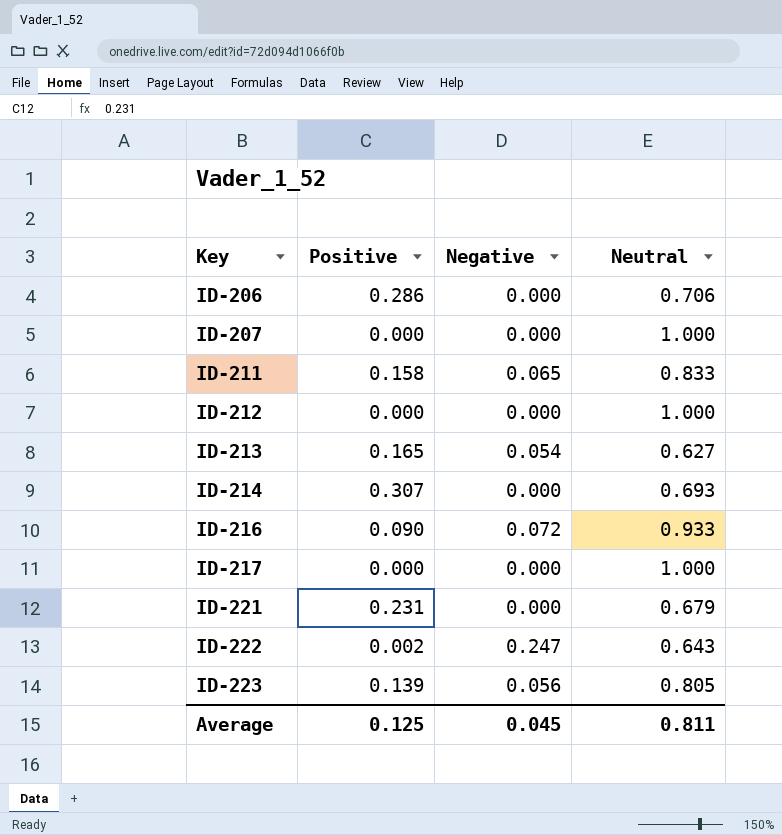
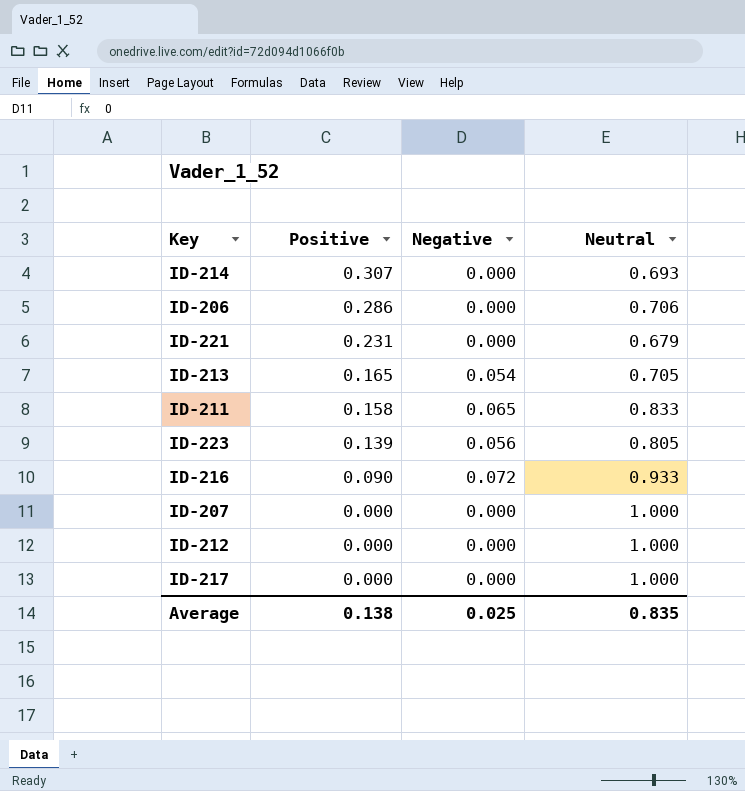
row order: Key ascending -> Positive descending
row ID-222: 0.002 | 0.247 | 0.643 -> none
ID-213 | Neutral: 0.627 -> 0.705
Average | Positive: 0.125 -> 0.138
Average | Negative: 0.045 -> 0.025
Average | Neutral: 0.811 -> 0.835

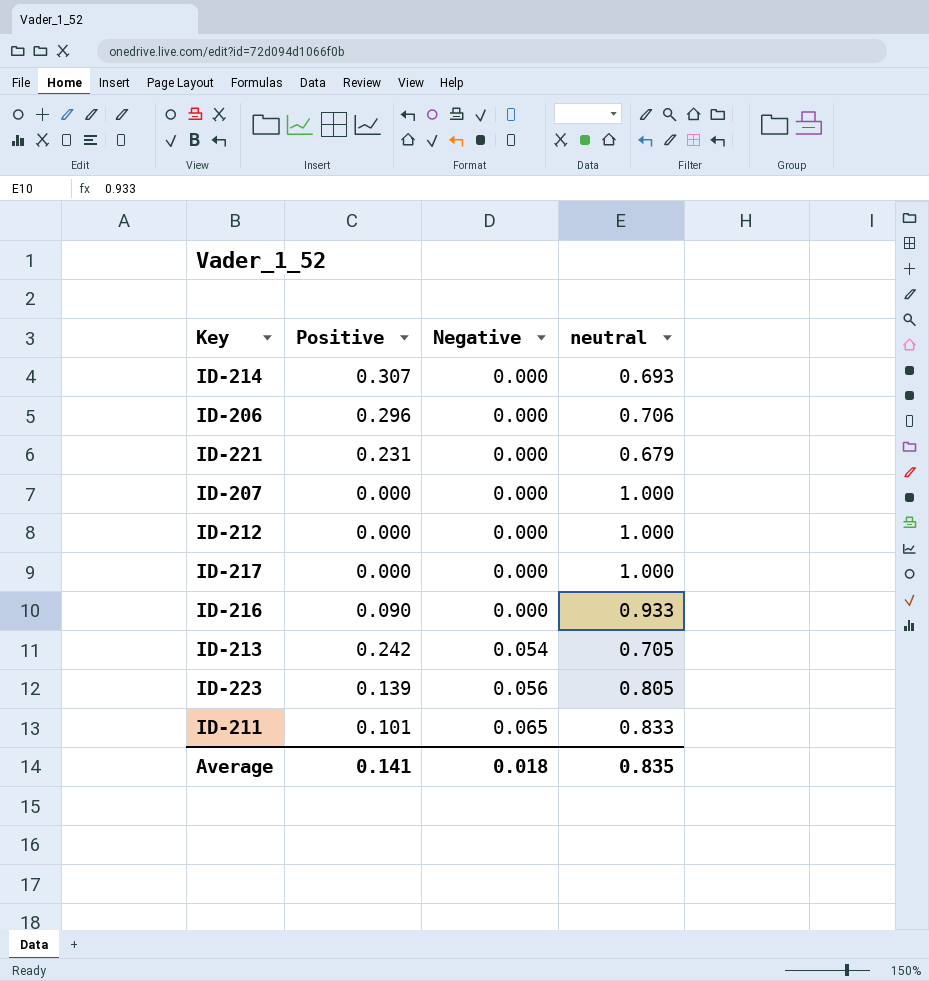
row order: Positive descending -> Negative ascending
column name: Neutral -> neutral
ID-206 | Positive: 0.286 -> 0.296
ID-216 | Negative: 0.072 -> 0.000
ID-213 | Positive: 0.165 -> 0.242
ID-211 | Positive: 0.158 -> 0.101
Average | Positive: 0.138 -> 0.141
Average | Negative: 0.025 -> 0.018

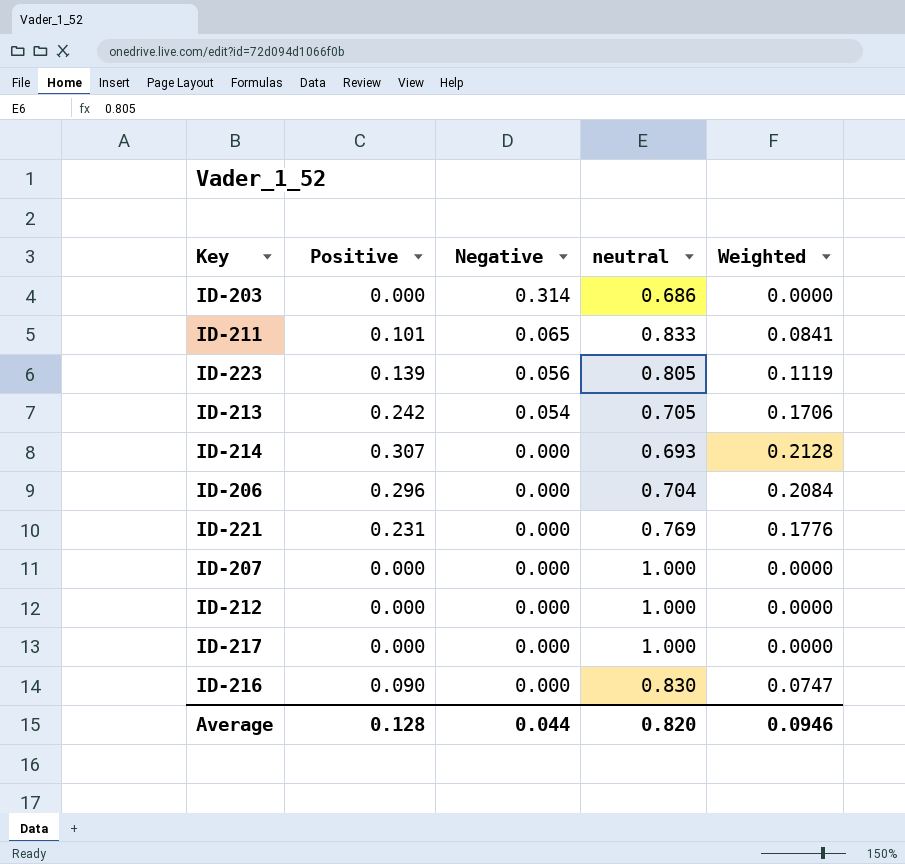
row order: Negative ascending -> Negative descending
column Weighted | formula: none -> [Positive] * [neutral]
row ID-203: none -> 0.000 | 0.314 | 0.686 | 0.0000
ID-206 | neutral: 0.706 -> 0.704
ID-221 | neutral: 0.679 -> 0.769
ID-216 | neutral: 0.933 -> 0.830
Average | Positive: 0.141 -> 0.128
Average | Negative: 0.018 -> 0.044
Average | neutral: 0.835 -> 0.820

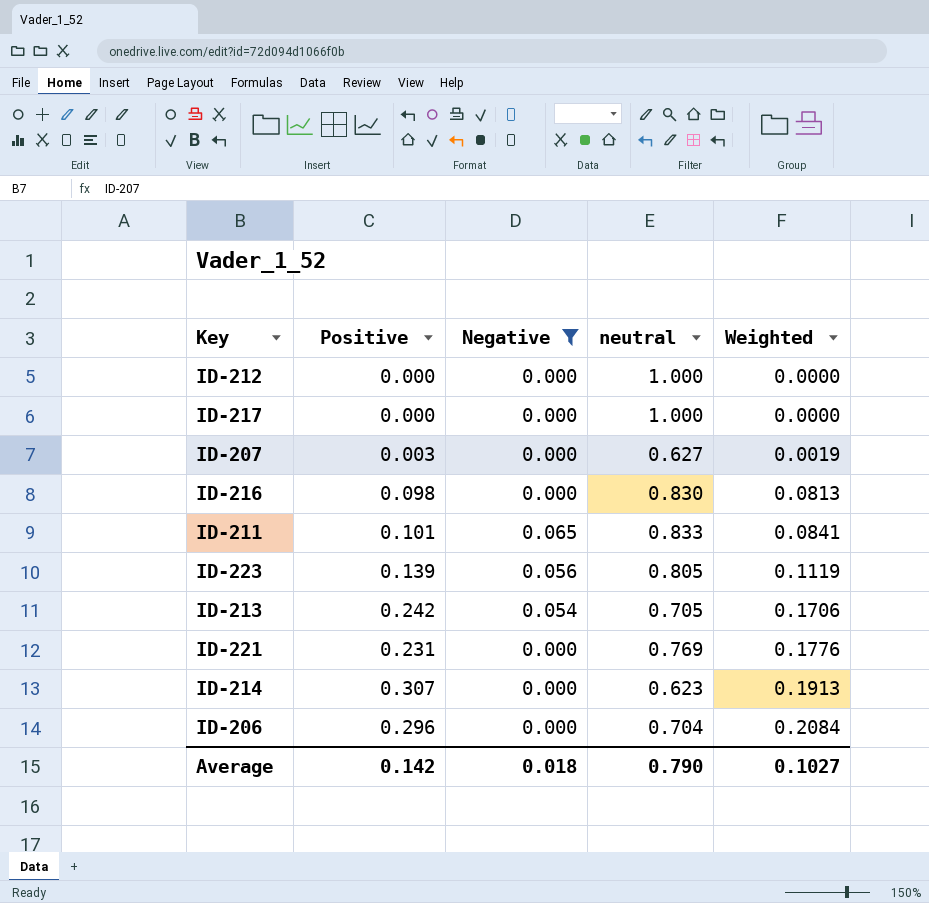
filter: none -> Negative != 0.314
row order: Negative descending -> Weighted ascending
ID-207 | Positive: 0.000 -> 0.003
ID-207 | neutral: 1.000 -> 0.627
ID-207 | Weighted: 0.0000 -> 0.0019
ID-216 | Positive: 0.090 -> 0.098
ID-216 | Weighted: 0.0747 -> 0.0813
ID-214 | neutral: 0.693 -> 0.623
ID-214 | Weighted: 0.2128 -> 0.1913
Average | Positive: 0.128 -> 0.142
Average | Negative: 0.044 -> 0.018
Average | neutral: 0.820 -> 0.790
Average | Weighted: 0.0946 -> 0.1027

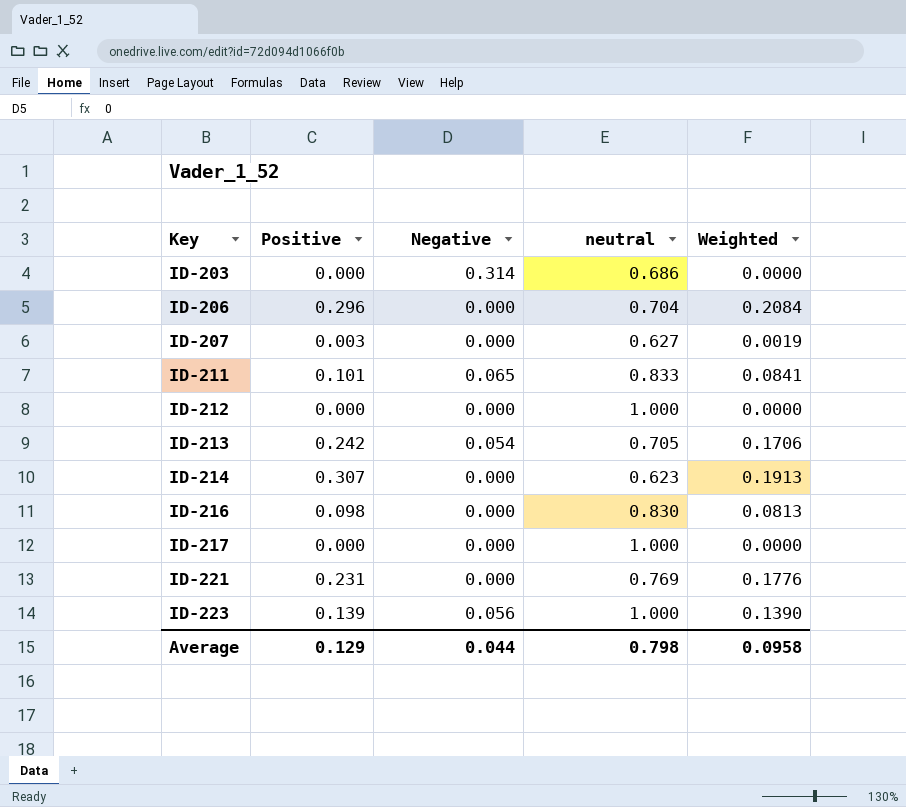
filter: Negative != 0.314 -> none
row order: Weighted ascending -> Key ascending
ID-223 | neutral: 0.805 -> 1.000
ID-223 | Weighted: 0.1119 -> 0.1390
Average | Positive: 0.142 -> 0.129
Average | Negative: 0.018 -> 0.044
Average | neutral: 0.790 -> 0.798
Average | Weighted: 0.1027 -> 0.0958

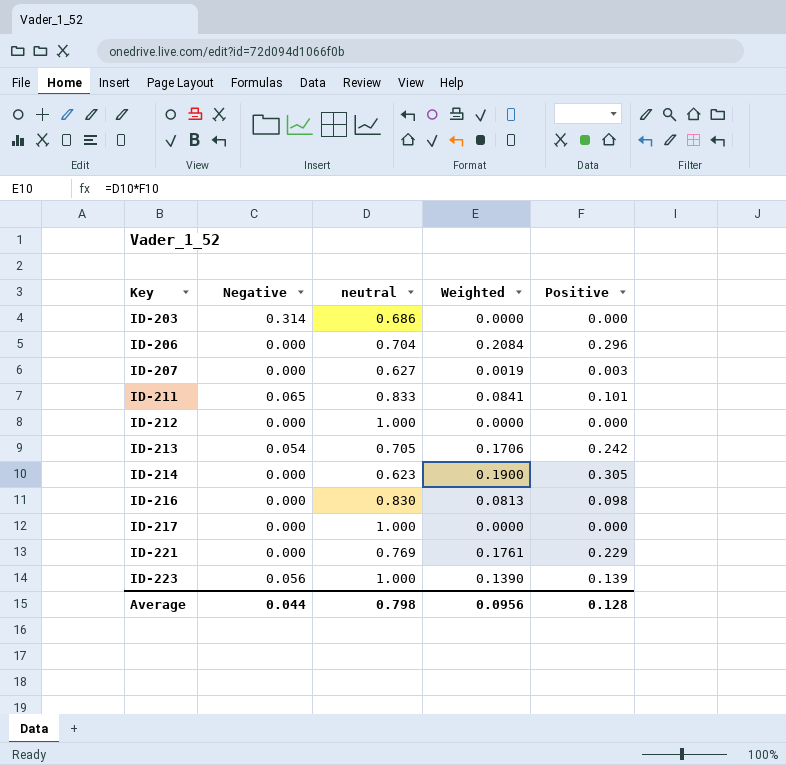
column Positive | position: 2 -> 5
ID-214 | Weighted: 0.1913 -> 0.1900
ID-214 | Positive: 0.307 -> 0.305
ID-221 | Weighted: 0.1776 -> 0.1761
ID-221 | Positive: 0.231 -> 0.229
Average | Weighted: 0.0958 -> 0.0956
Average | Positive: 0.129 -> 0.128

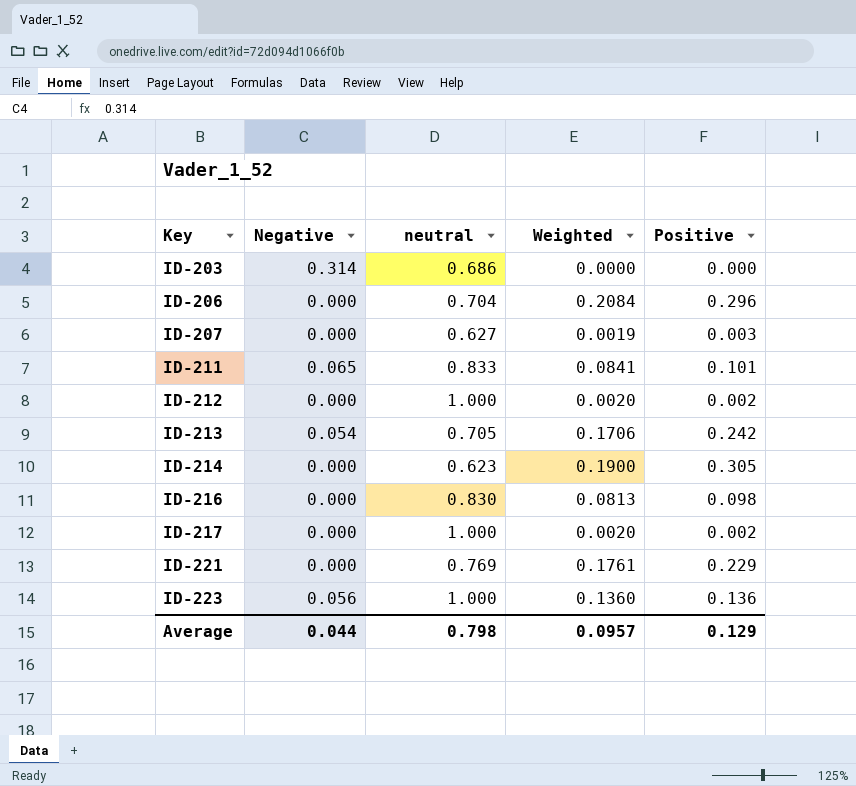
ID-212 | Weighted: 0.0000 -> 0.0020
ID-212 | Positive: 0.000 -> 0.002
ID-217 | Weighted: 0.0000 -> 0.0020
ID-217 | Positive: 0.000 -> 0.002
ID-223 | Weighted: 0.1390 -> 0.1360
ID-223 | Positive: 0.139 -> 0.136
Average | Weighted: 0.0956 -> 0.0957
Average | Positive: 0.128 -> 0.129

